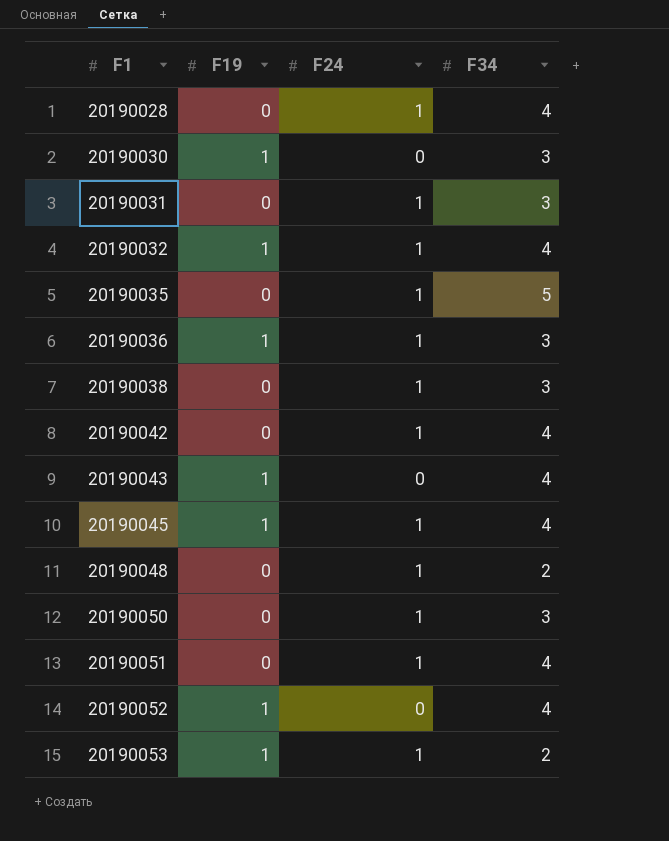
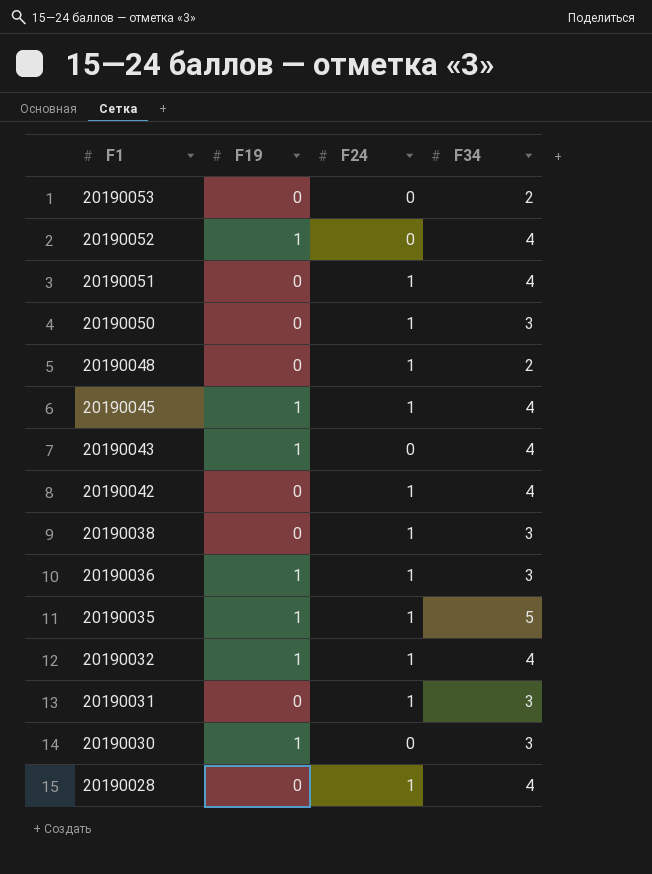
row order: F1 ascending -> F1 descending
20190053 | F19: 1 -> 0
20190053 | F24: 1 -> 0
20190035 | F19: 0 -> 1

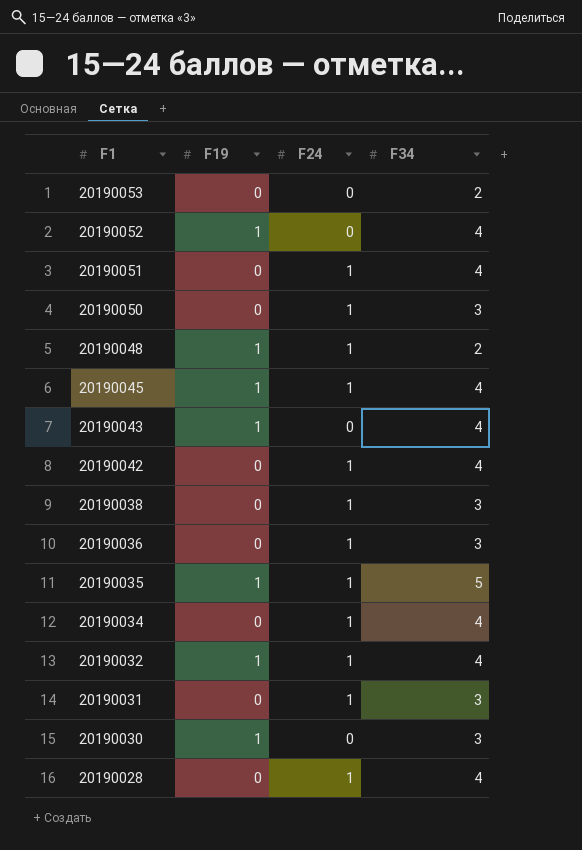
20190048 | F19: 0 -> 1
20190036 | F19: 1 -> 0
row 20190034: none -> 0 | 1 | 4

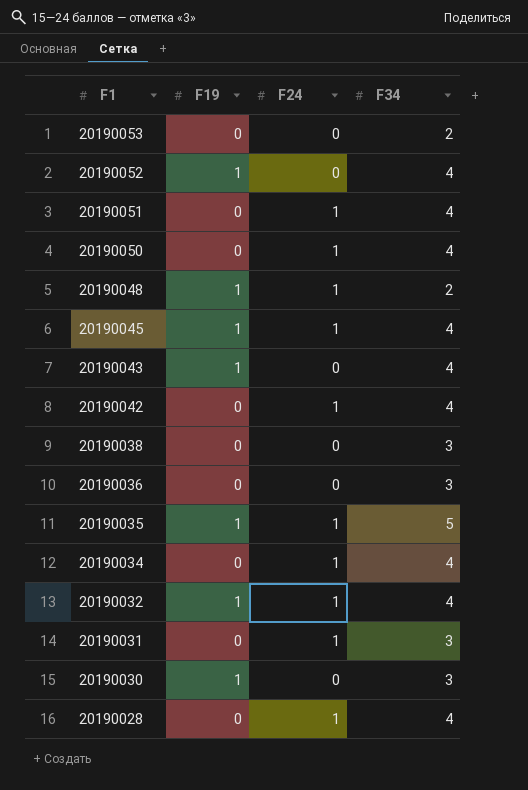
20190050 | F34: 3 -> 4
20190038 | F24: 1 -> 0
20190036 | F24: 1 -> 0

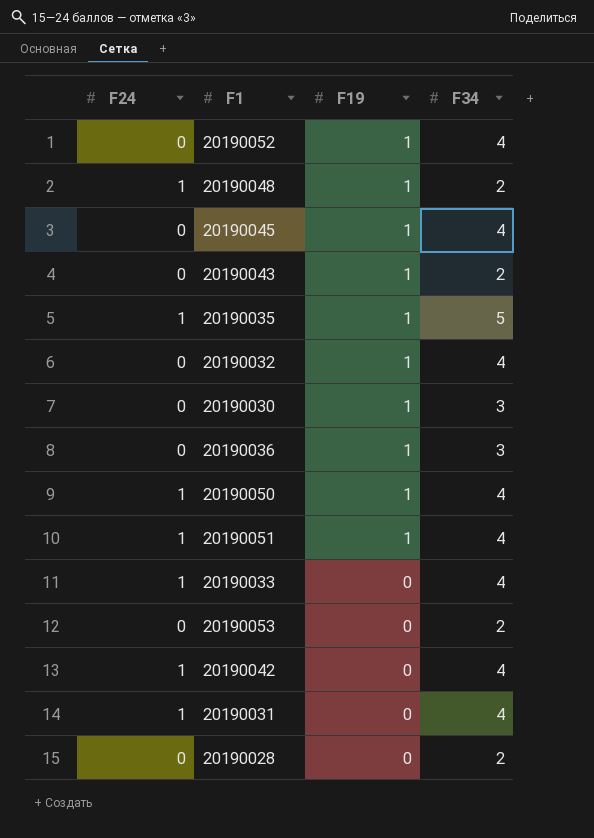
row order: F1 descending -> F19 descending
column F24 | position: 3 -> 1
row 20190038: 0 | 0 | 3 -> none
row 20190034: 0 | 1 | 4 -> none
20190045 | F24: 1 -> 0
20190043 | F34: 4 -> 2
20190032 | F24: 1 -> 0
20190036 | F19: 0 -> 1
20190050 | F19: 0 -> 1
20190051 | F19: 0 -> 1
row 20190033: none -> 1 | 0 | 4
20190031 | F34: 3 -> 4
20190028 | F24: 1 -> 0
20190028 | F34: 4 -> 2

